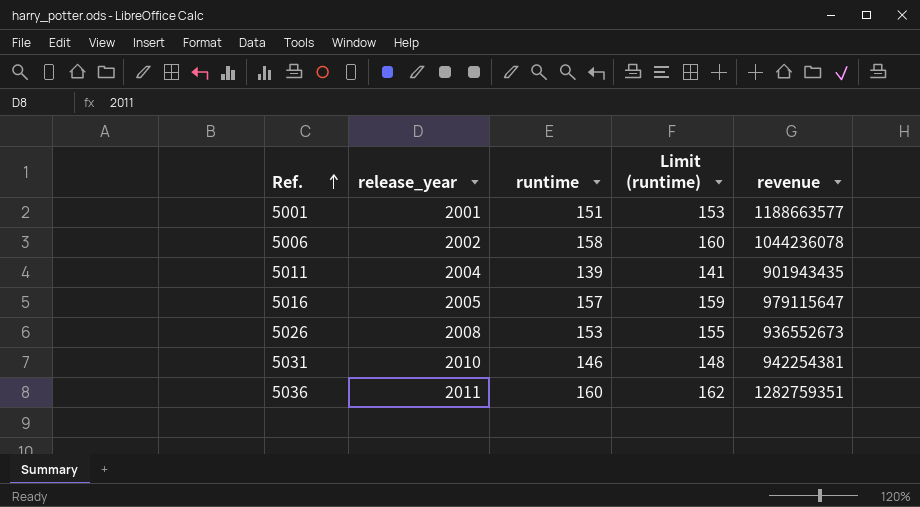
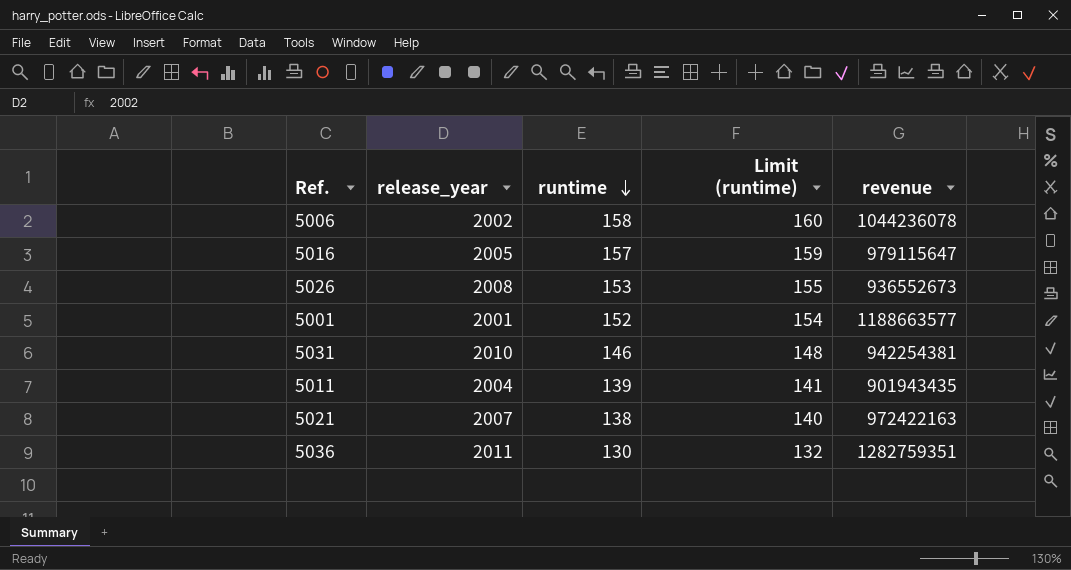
row order: Ref. ascending -> runtime descending
5001 | runtime: 151 -> 152
5001 | Limit (runtime): 153 -> 154
row 5021: none -> 2007 | 138 | 140 | 972422163
5036 | runtime: 160 -> 130
5036 | Limit (runtime): 162 -> 132

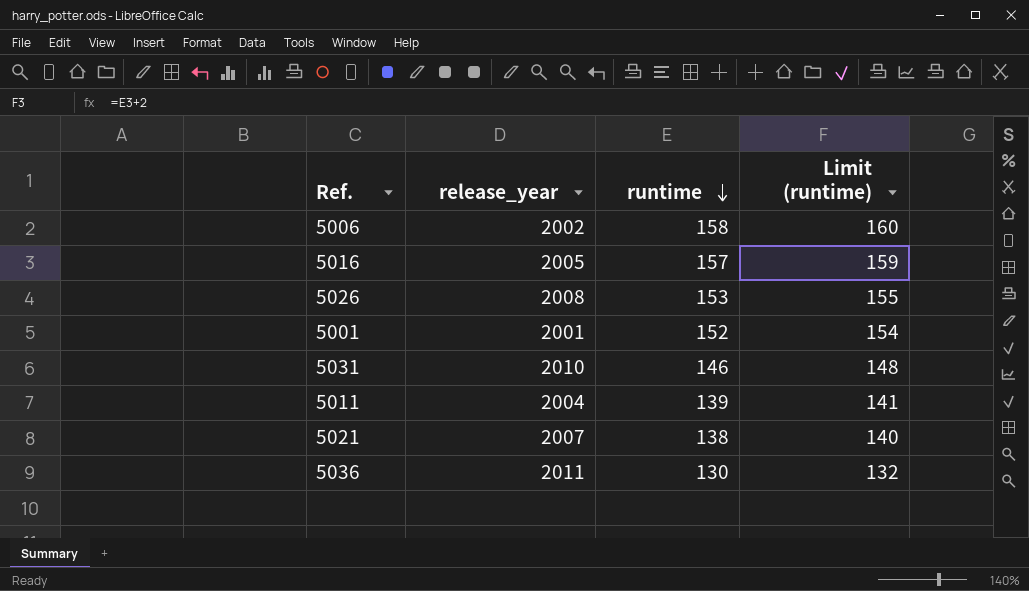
column revenue | position: 5 -> none

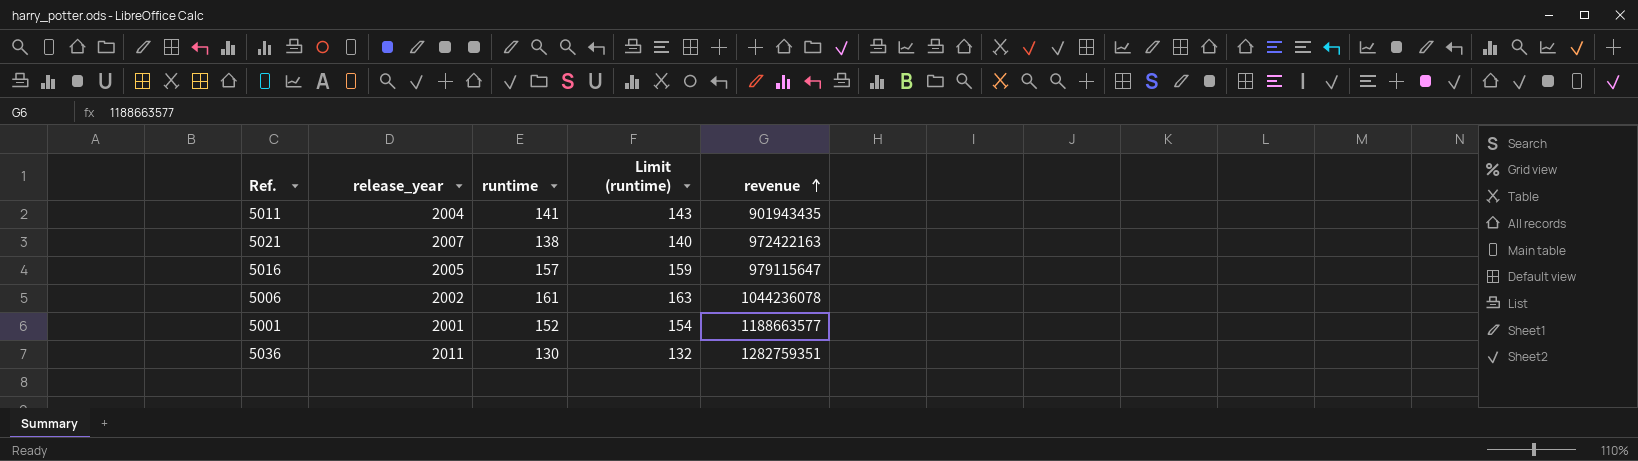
row order: runtime descending -> revenue ascending
column revenue | position: none -> 5
row 5026: 2008 | 153 | 155 -> none
row 5031: 2010 | 146 | 148 -> none
5011 | runtime: 139 -> 141
5011 | Limit (runtime): 141 -> 143
5006 | runtime: 158 -> 161
5006 | Limit (runtime): 160 -> 163

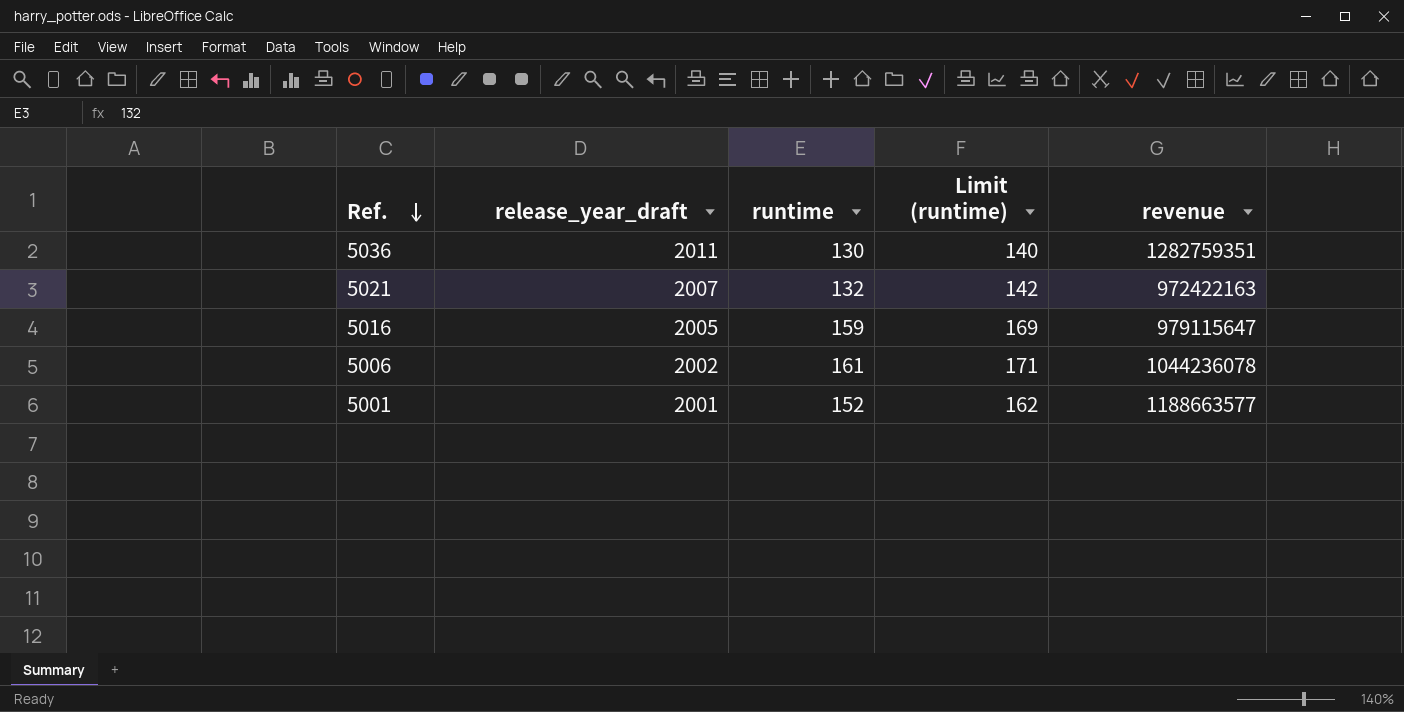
row order: revenue ascending -> Ref. descending
column name: release_year -> release_year_draft
column Limit (runtime) | formula: [runtime] + 2 -> [runtime] + 10
row 5011: 2004 | 141 | 143 | 901943435 -> none
5021 | runtime: 138 -> 132
5016 | runtime: 157 -> 159

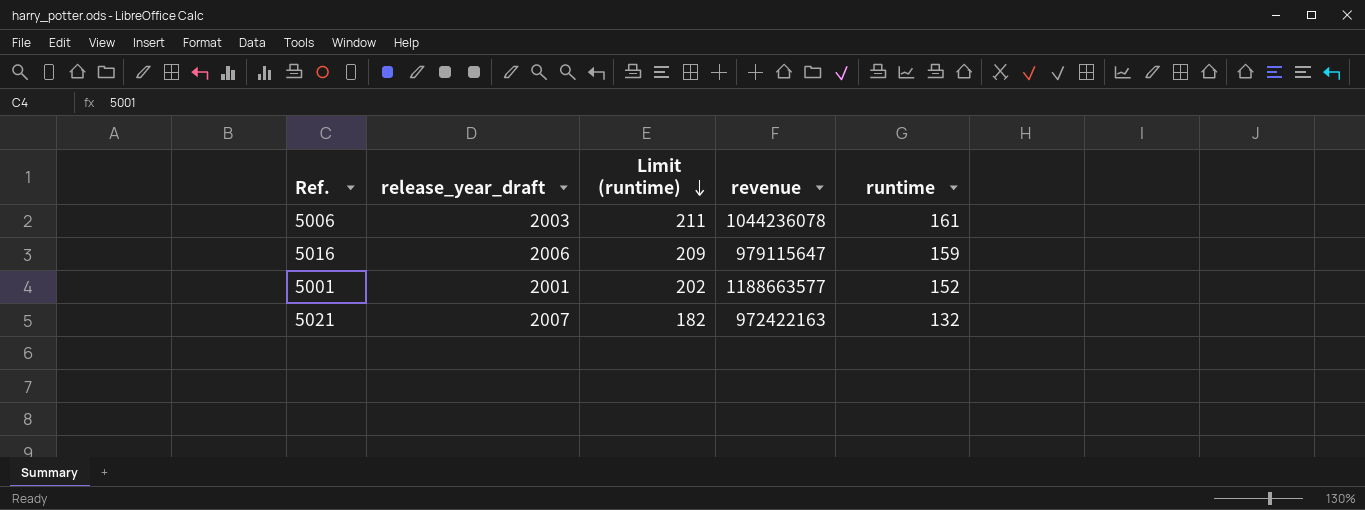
row order: Ref. descending -> Limit (runtime) descending
column Limit (runtime) | formula: [runtime] + 10 -> [runtime] + 50
column runtime | position: 3 -> 5
row 5036: 2011 | 130 | 140 | 1282759351 -> none
5006 | release_year_draft: 2002 -> 2003
5016 | release_year_draft: 2005 -> 2006

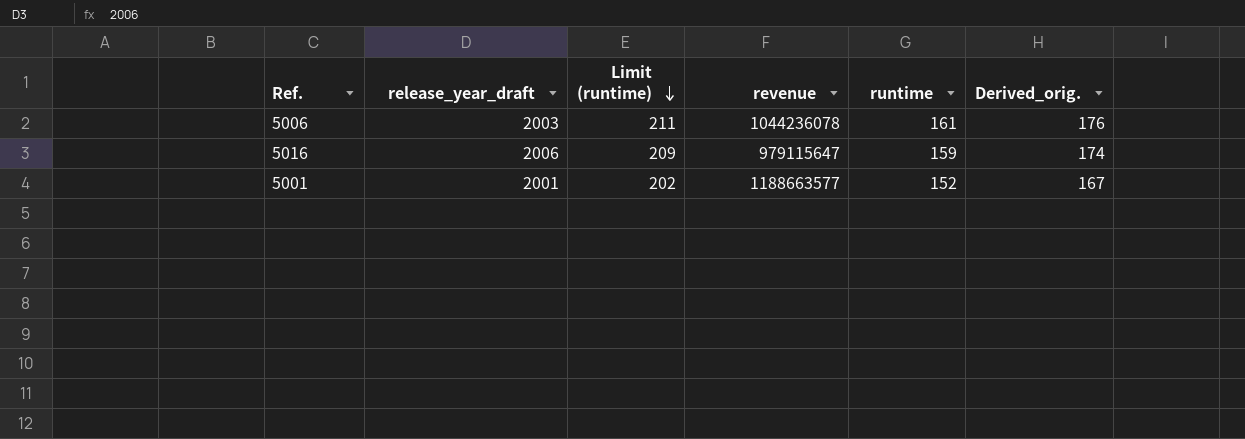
column Derived_orig. | formula: none -> [runtime] + 15
row 5021: 2007 | 182 | 972422163 | 132 -> none

